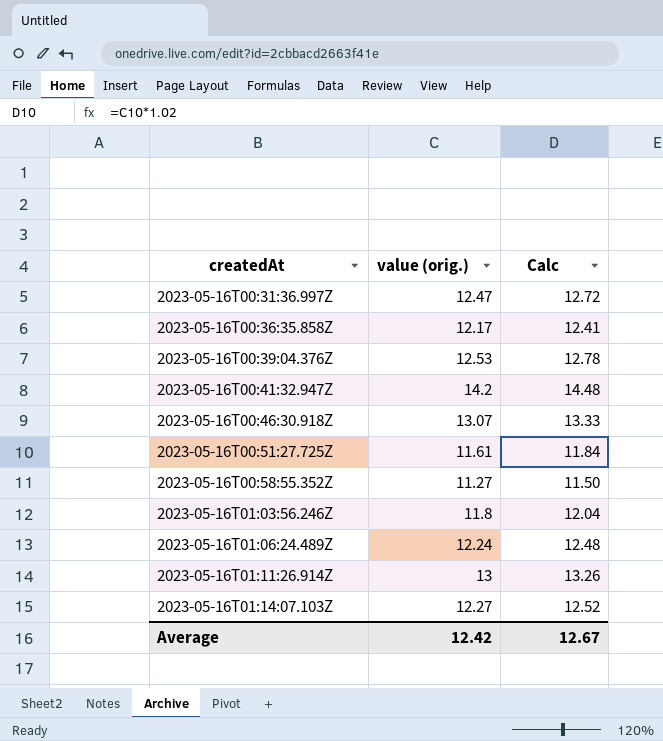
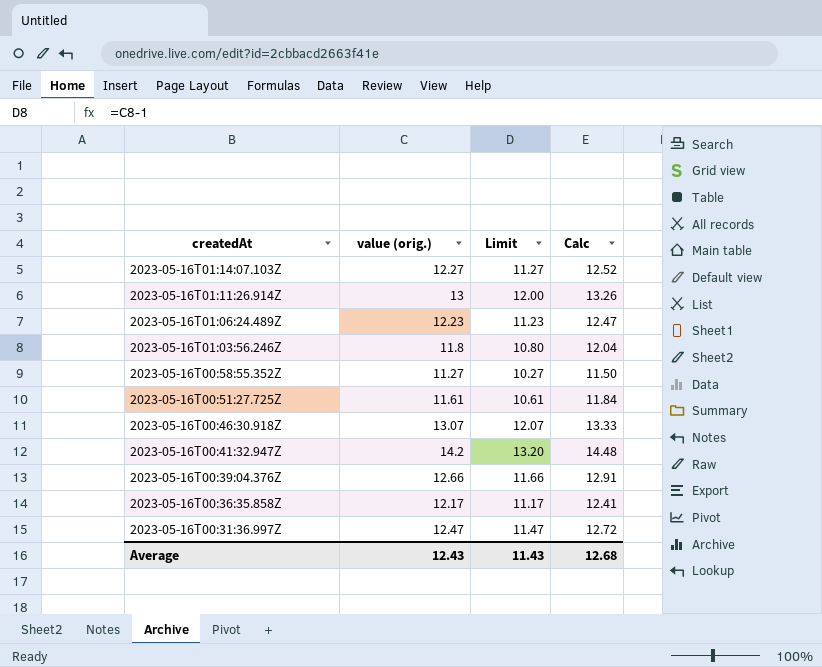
row order: createdAt ascending -> createdAt descending
column Limit | formula: none -> [value (orig.)] - 1
2023-05-16T01:06:24.489Z | value (orig.): 12.24 -> 12.23
2023-05-16T01:06:24.489Z | Calc: 12.48 -> 12.47
2023-05-16T00:39:04.376Z | value (orig.): 12.53 -> 12.66
2023-05-16T00:39:04.376Z | Calc: 12.78 -> 12.91
Average | value (orig.): 12.42 -> 12.43
Average | Calc: 12.67 -> 12.68

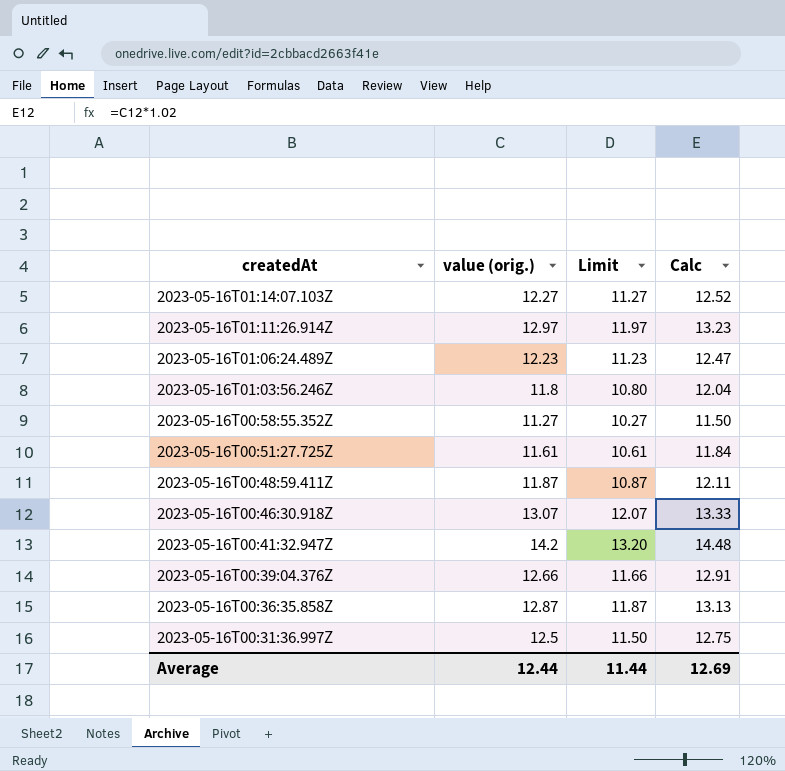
2023-05-16T01:11:26.914Z | value (orig.): 13 -> 12.97
2023-05-16T01:11:26.914Z | Limit: 12.00 -> 11.97
2023-05-16T01:11:26.914Z | Calc: 13.26 -> 13.23
row 2023-05-16T00:48:59.411Z: none -> 11.87 | 10.87 | 12.11
2023-05-16T00:36:35.858Z | value (orig.): 12.17 -> 12.87
2023-05-16T00:36:35.858Z | Limit: 11.17 -> 11.87
2023-05-16T00:36:35.858Z | Calc: 12.41 -> 13.13
2023-05-16T00:31:36.997Z | value (orig.): 12.47 -> 12.5
2023-05-16T00:31:36.997Z | Limit: 11.47 -> 11.50
2023-05-16T00:31:36.997Z | Calc: 12.72 -> 12.75
Average | value (orig.): 12.43 -> 12.44
Average | Limit: 11.43 -> 11.44
Average | Calc: 12.68 -> 12.69

